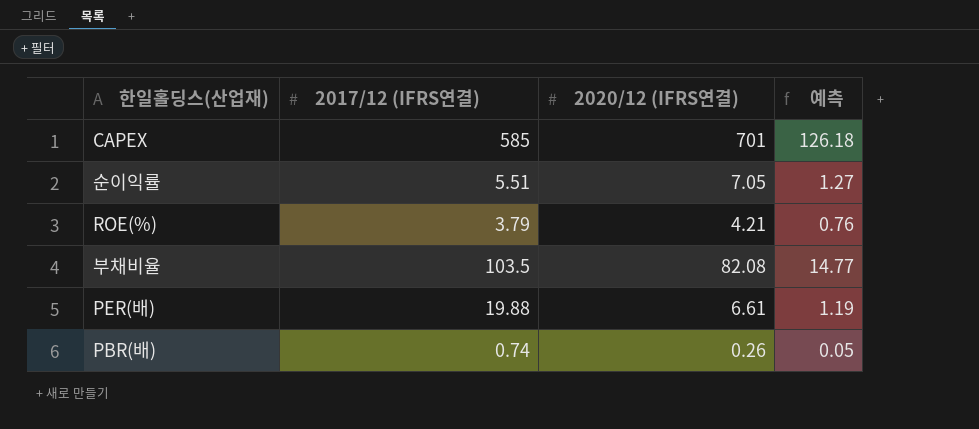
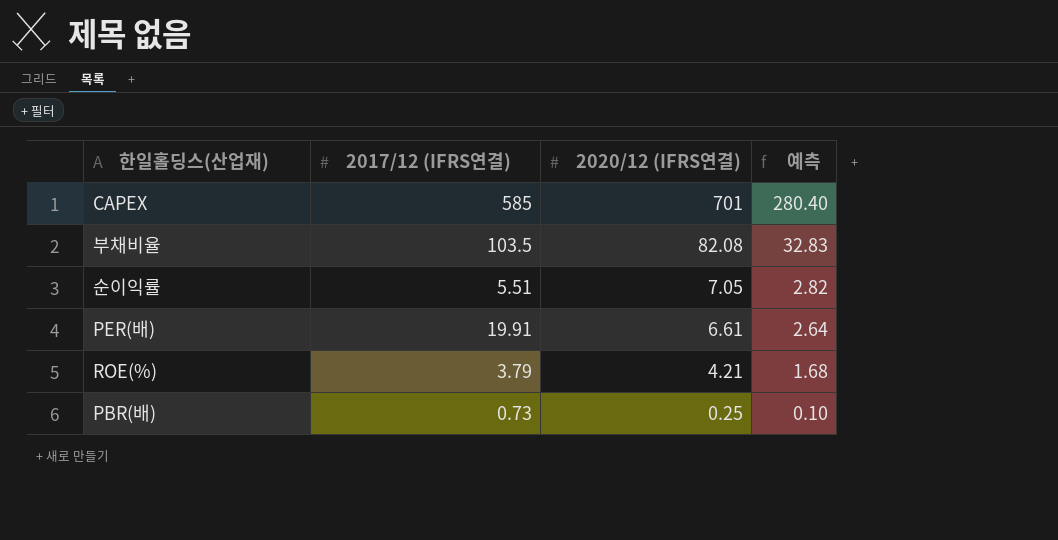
row order: none -> 2020/12 (IFRS연결) descending
column 예측 | formula: [2020/12 (IFRS연결)] * 0.18 -> [2020/12 (IFRS연결)] * 0.4
PER(배) | 2017/12 (IFRS연결): 19.88 -> 19.91
PBR(배) | 2017/12 (IFRS연결): 0.74 -> 0.73
PBR(배) | 2020/12 (IFRS연결): 0.26 -> 0.25

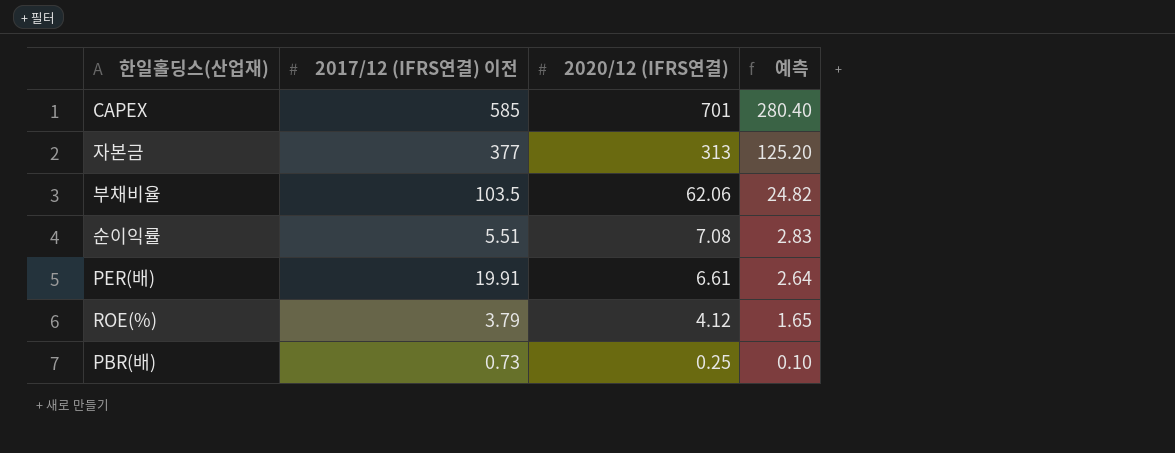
column name: 2017/12 (IFRS연결) -> 2017/12 (IFRS연결) 이전
row 자본금: none -> 377 | 313 | 125.20
부채비율 | 2020/12 (IFRS연결): 82.08 -> 62.06
부채비율 | 예측: 32.83 -> 24.82
순이익률 | 2020/12 (IFRS연결): 7.05 -> 7.08
순이익률 | 예측: 2.82 -> 2.83
ROE(%) | 2020/12 (IFRS연결): 4.21 -> 4.12
ROE(%) | 예측: 1.68 -> 1.65

